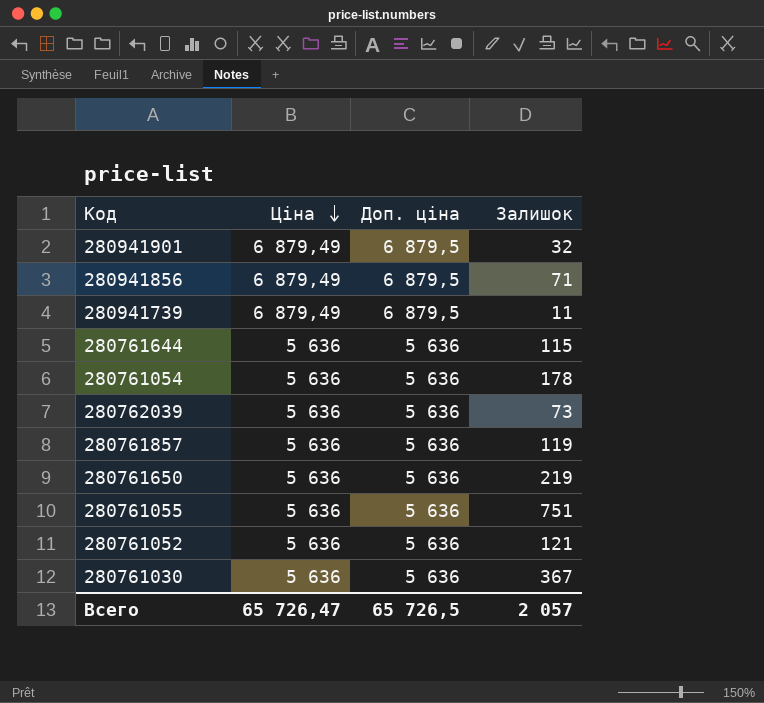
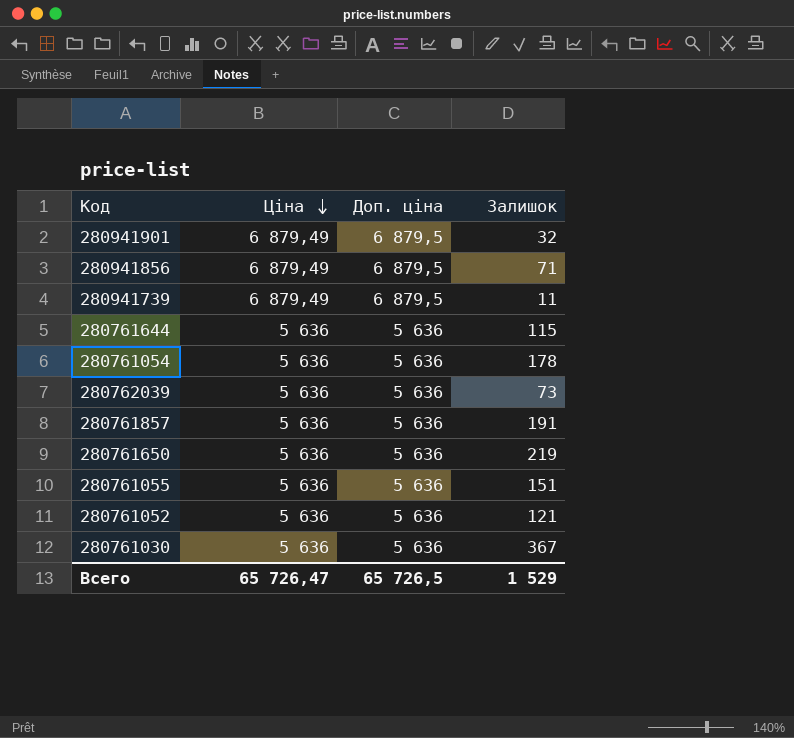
280761857 | Залишок: 119 -> 191
280761055 | Залишок: 751 -> 151
Всего | Залишок: 2 057 -> 1 529

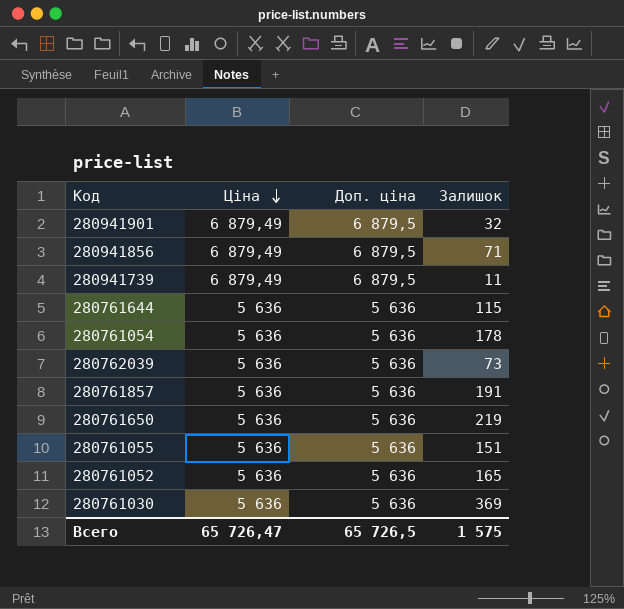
280761052 | Залишок: 121 -> 165
280761030 | Залишок: 367 -> 369
Всего | Залишок: 1 529 -> 1 575

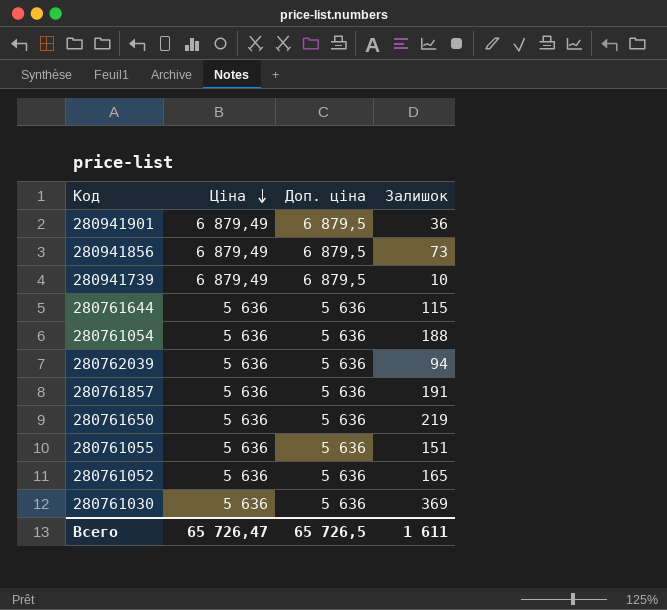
280941901 | Залишок: 32 -> 36
280941856 | Залишок: 71 -> 73
280941739 | Залишок: 11 -> 10
280761054 | Залишок: 178 -> 188
280762039 | Залишок: 73 -> 94
Всего | Залишок: 1 575 -> 1 611

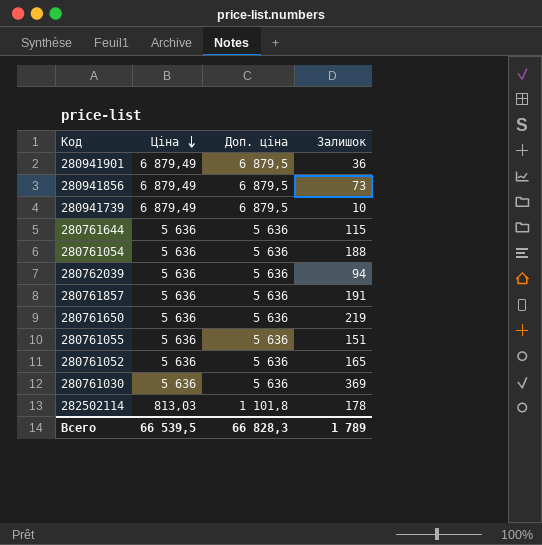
row 282502114: none -> 813,03 | 1 101,8 | 178
Всего | Ціна: 65 726,47 -> 66 539,5
Всего | Доп. ціна: 65 726,5 -> 66 828,3
Всего | Залишок: 1 611 -> 1 789

